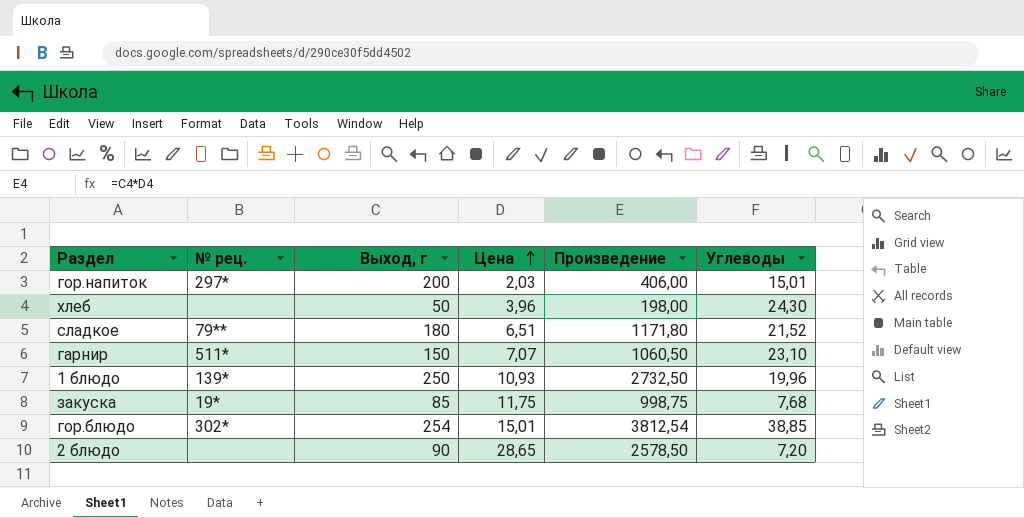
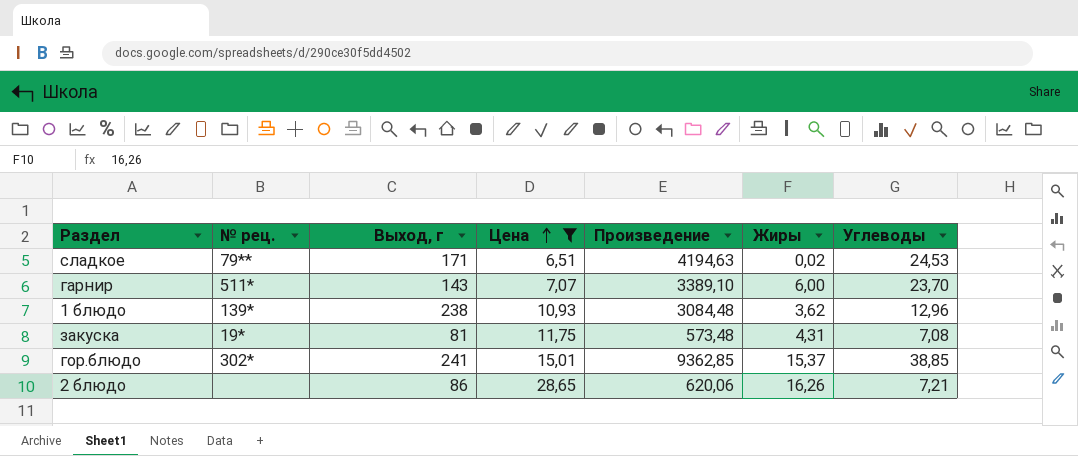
filter: none -> Цена >= 6,51
column Произведение | formula: [Выход, г] * [Цена] -> [Выход, г] * [Углеводы]
column Жиры | position: none -> 6
сладкое | Выход, г: 180 -> 171
сладкое | Углеводы: 21,52 -> 24,53
гарнир | Выход, г: 150 -> 143
гарнир | Углеводы: 23,10 -> 23,70
1 блюдо | Выход, г: 250 -> 238
1 блюдо | Углеводы: 19,96 -> 12,96
закуска | Выход, г: 85 -> 81
закуска | Углеводы: 7,68 -> 7,08
гор.блюдо | Выход, г: 254 -> 241
2 блюдо | Выход, г: 90 -> 86
2 блюдо | Углеводы: 7,20 -> 7,21

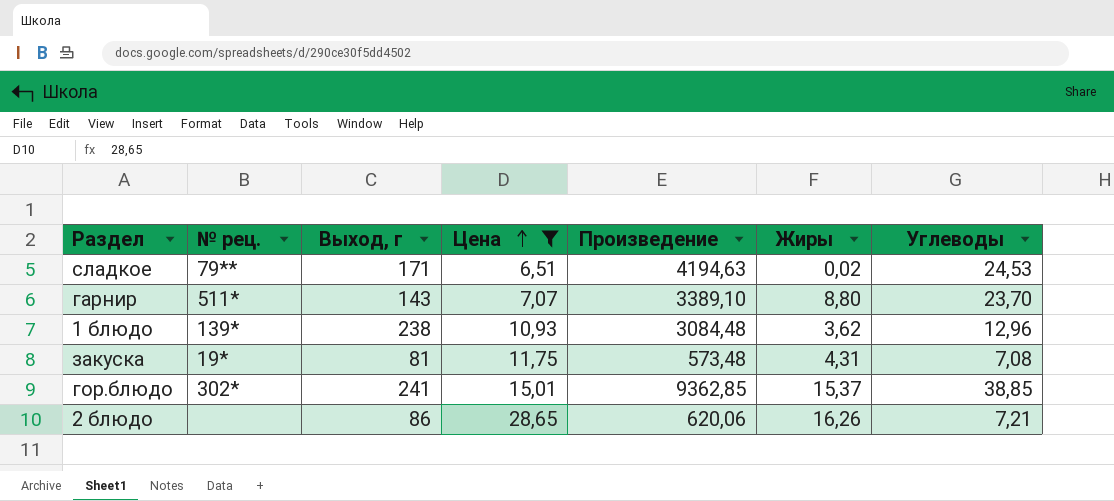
гарнир | Жиры: 6,00 -> 8,80

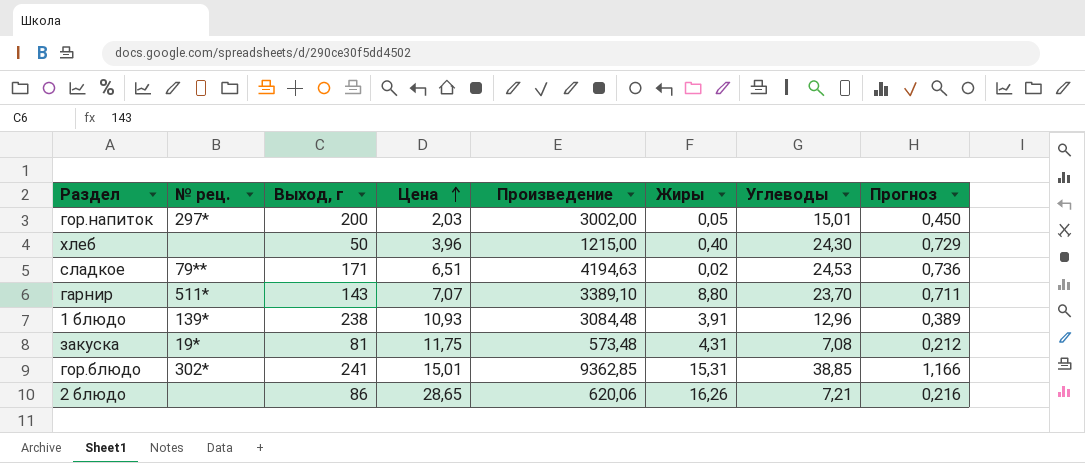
filter: Цена >= 6,51 -> none
column Прогноз | formula: none -> [Углеводы] * 0,03
1 блюдо | Жиры: 3,62 -> 3,91
гор.блюдо | Жиры: 15,37 -> 15,31

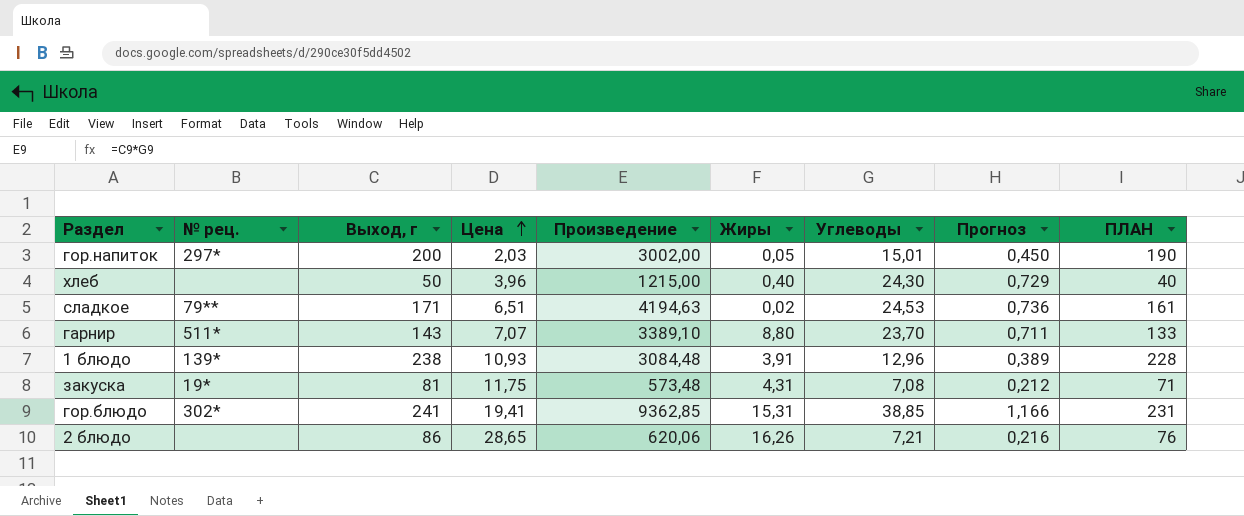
column ПЛАН | formula: none -> [Выход, г] - 10
гор.блюдо | Цена: 15,01 -> 19,41

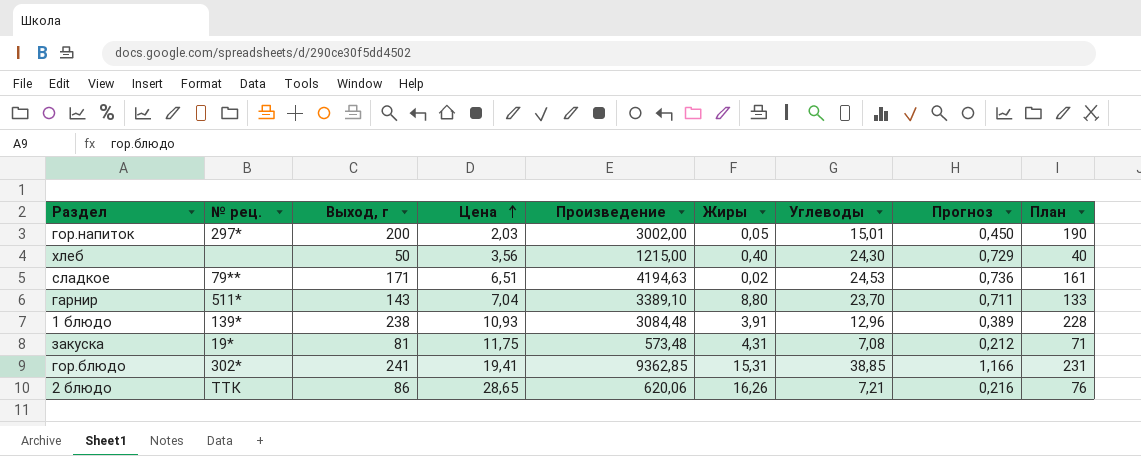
column name: ПЛАН -> План
хлеб | Цена: 3,96 -> 3,56
гарнир | Цена: 7,07 -> 7,04
2 блюдо | № рец.: none -> ТТК

